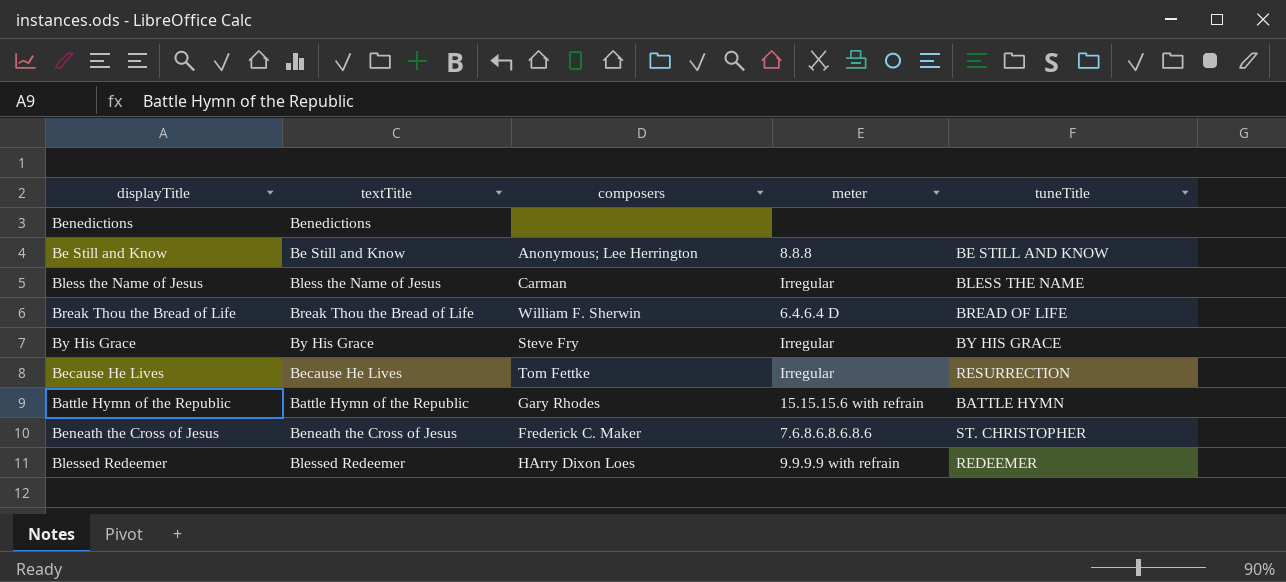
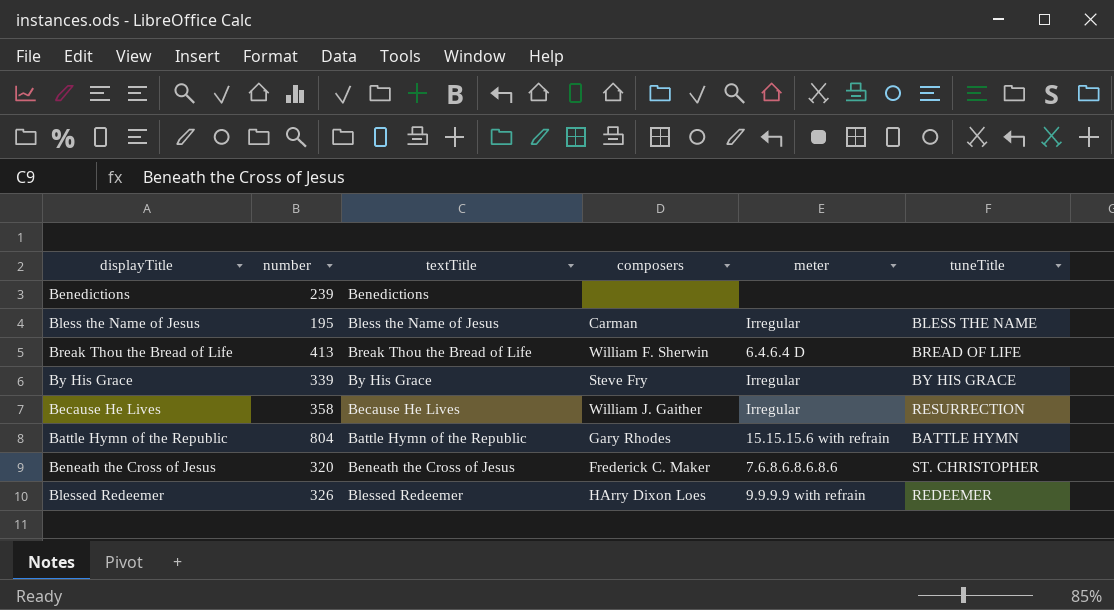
column number | position: none -> 2
row Be Still and Know: Be Still and Know | Anonymous; Lee Herrington | 8.8.8 | BE STILL AND KNOW -> none
Because He Lives | composers: Tom Fettke -> William J. Gaither

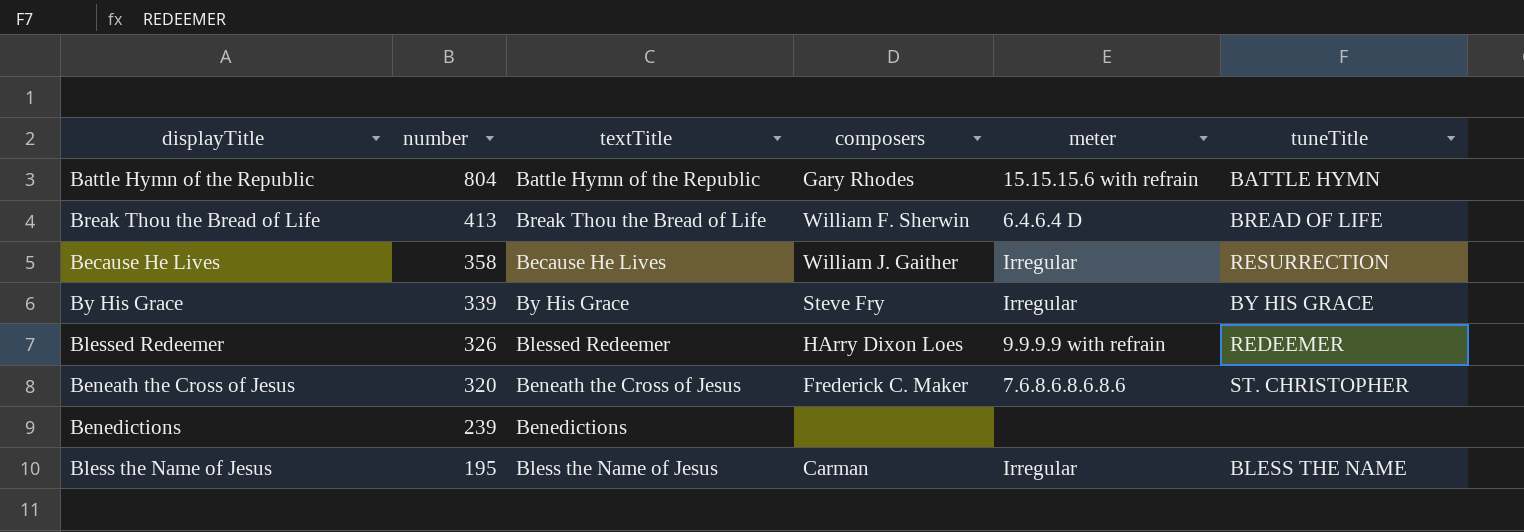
row order: none -> number descending

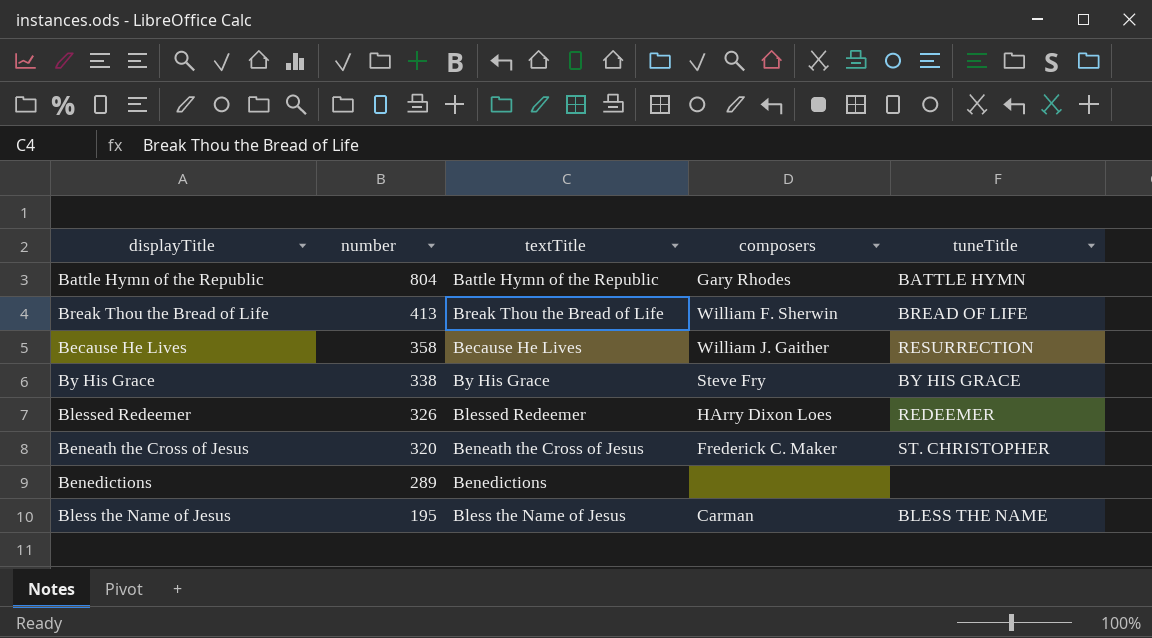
column meter | position: 5 -> none
By His Grace | number: 339 -> 338
Benedictions | number: 239 -> 289

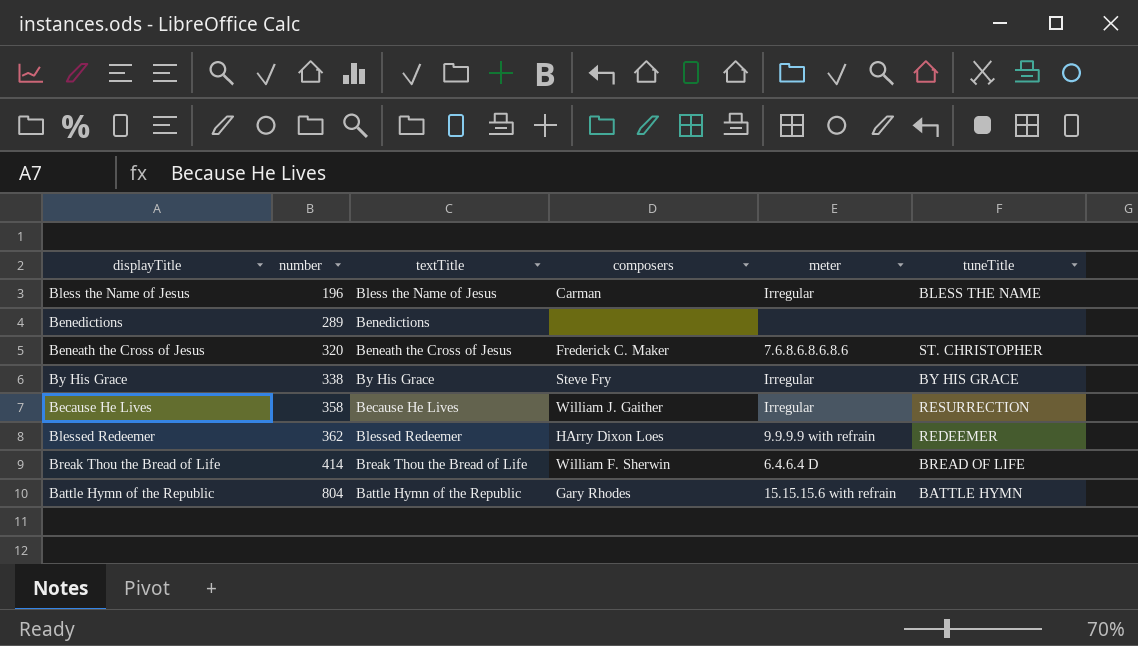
row order: number descending -> number ascending
column meter | position: none -> 5
Bless the Name of Jesus | number: 195 -> 196
Blessed Redeemer | number: 326 -> 362
Break Thou the Bread of Life | number: 413 -> 414

